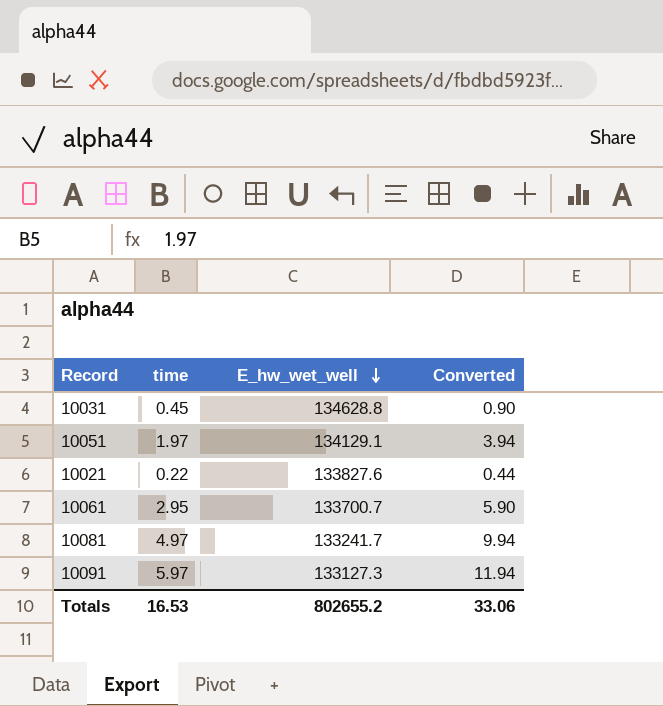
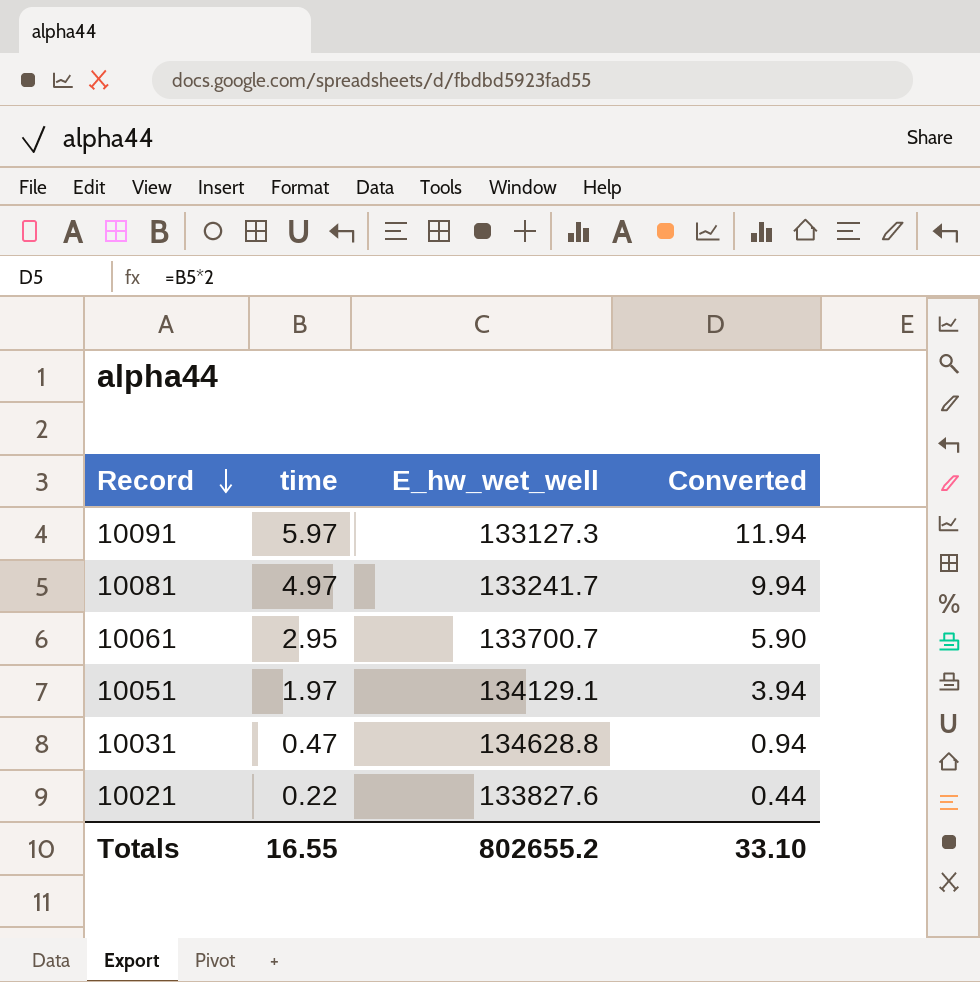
row order: E_hw_wet_well descending -> Record descending
10031 | time: 0.45 -> 0.47
10031 | Converted: 0.90 -> 0.94
Totals | time: 16.53 -> 16.55
Totals | Converted: 33.06 -> 33.10

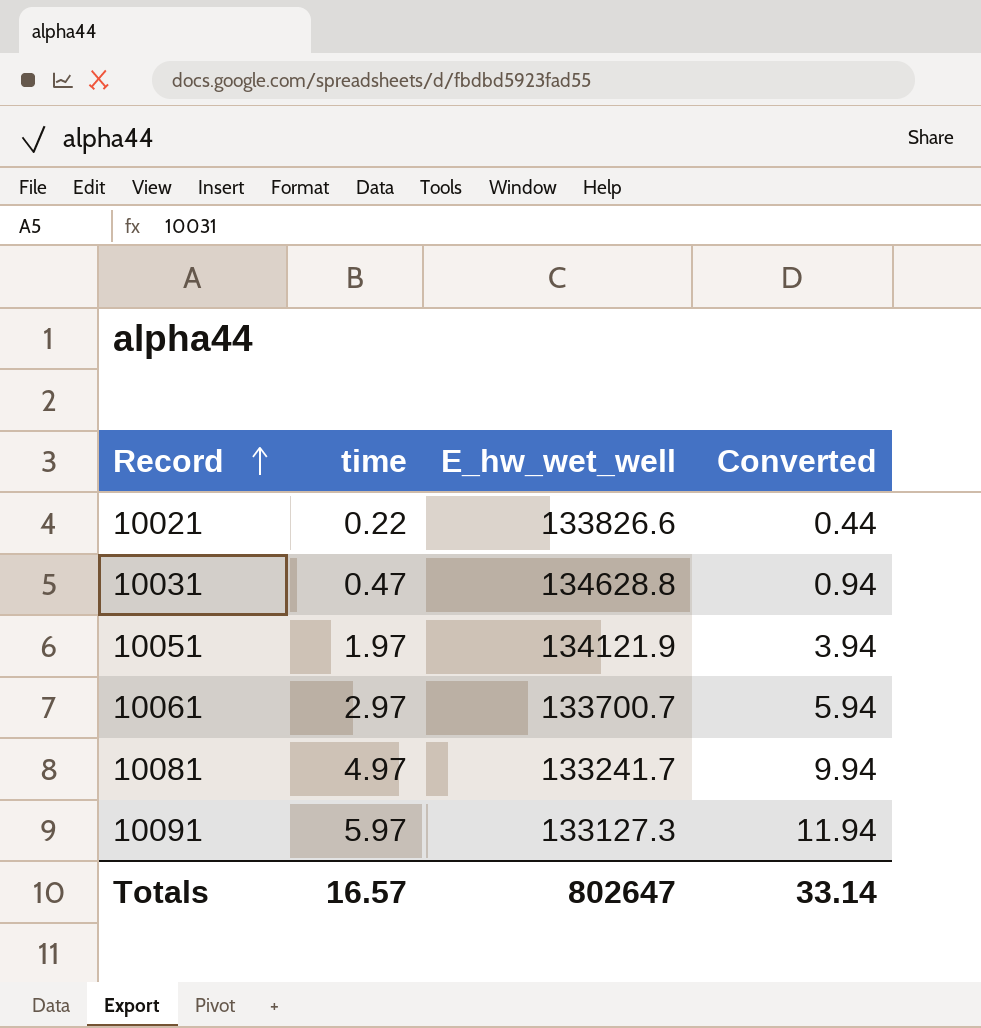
row order: Record descending -> Record ascending
10021 | E_hw_wet_well: 133827.6 -> 133826.6
10051 | E_hw_wet_well: 134129.1 -> 134121.9
10061 | time: 2.95 -> 2.97
10061 | Converted: 5.90 -> 5.94
Totals | time: 16.55 -> 16.57
Totals | E_hw_wet_well: 802655.2 -> 802647
Totals | Converted: 33.10 -> 33.14

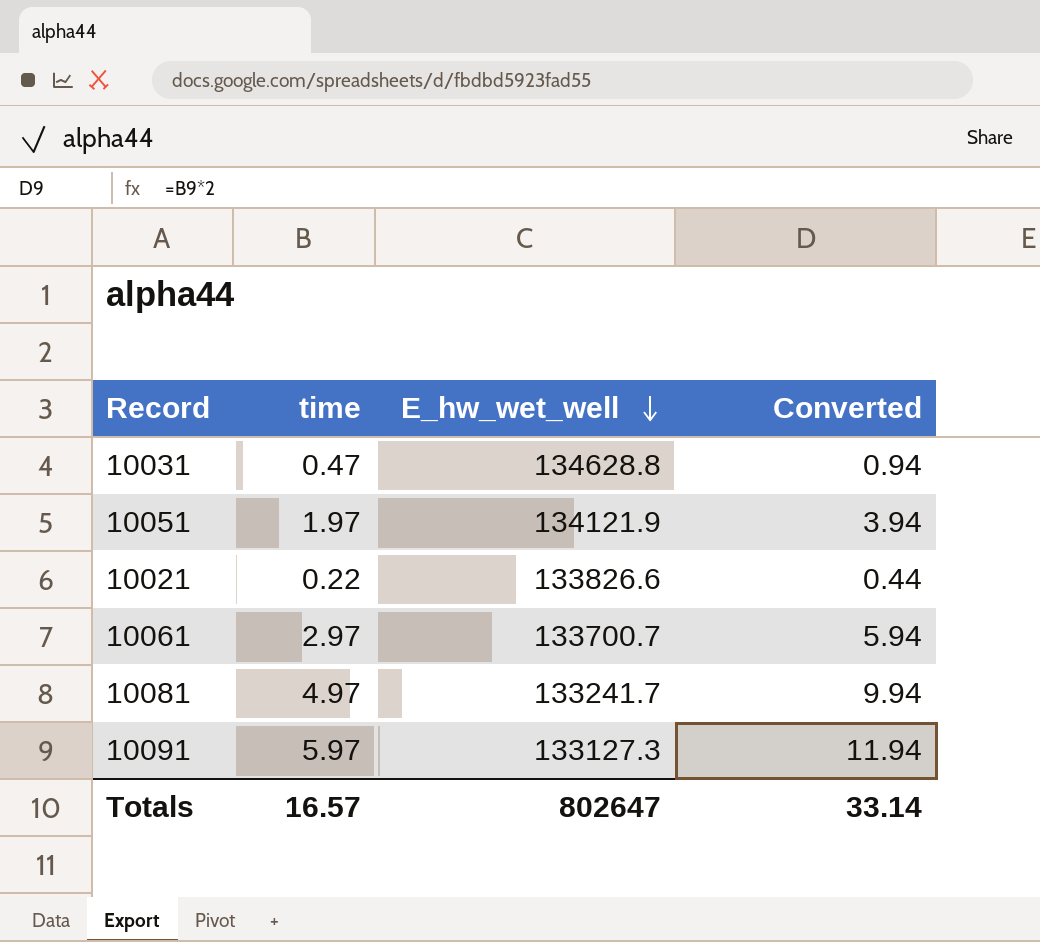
row order: Record ascending -> E_hw_wet_well descending

